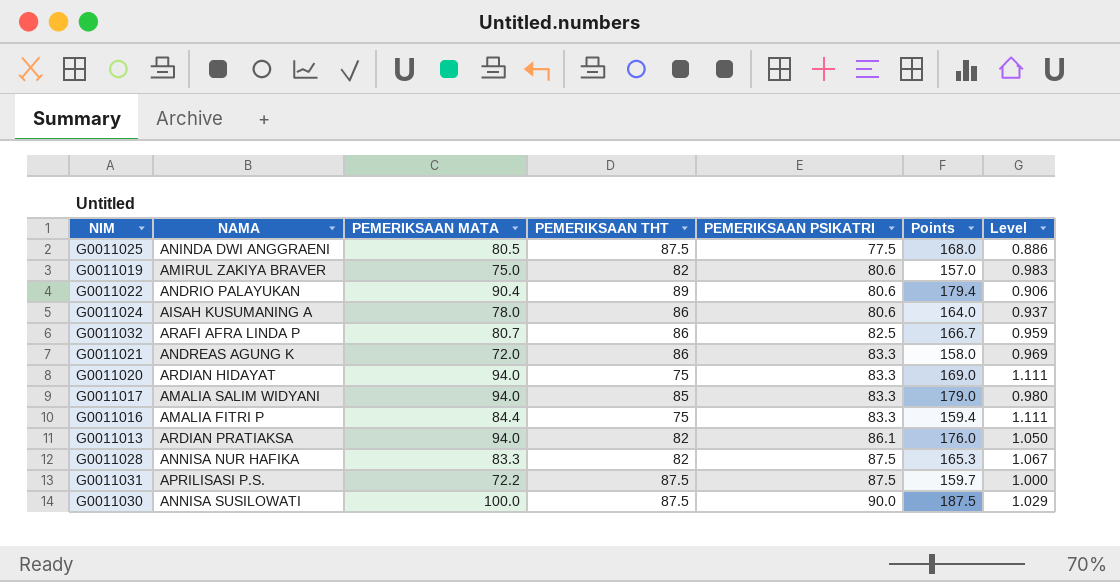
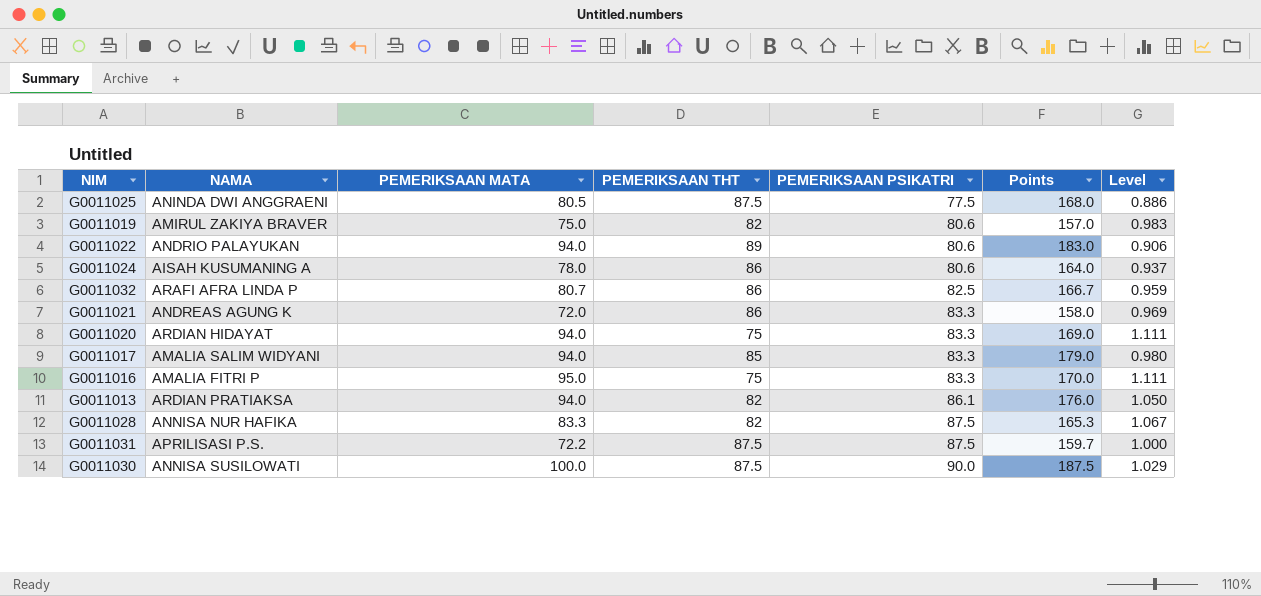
G0011022 | PEMERIKSAAN MATA: 90.4 -> 94.0
G0011022 | Points: 179.4 -> 183.0
G0011016 | PEMERIKSAAN MATA: 84.4 -> 95.0
G0011016 | Points: 159.4 -> 170.0

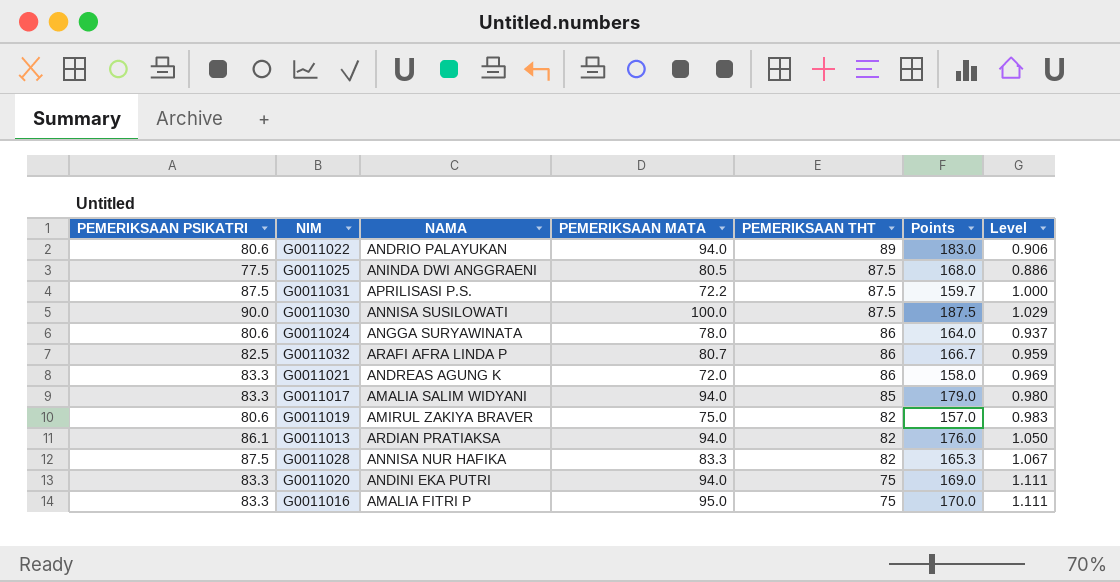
row order: PEMERIKSAAN PSIKATRI ascending -> PEMERIKSAAN THT descending
column PEMERIKSAAN PSIKATRI | position: 5 -> 1
G0011024 | NAMA: AISAH KUSUMANING A -> ANGGA SURYAWINATA
G0011020 | NAMA: ARDIAN HIDAYAT -> ANDINI EKA PUTRI

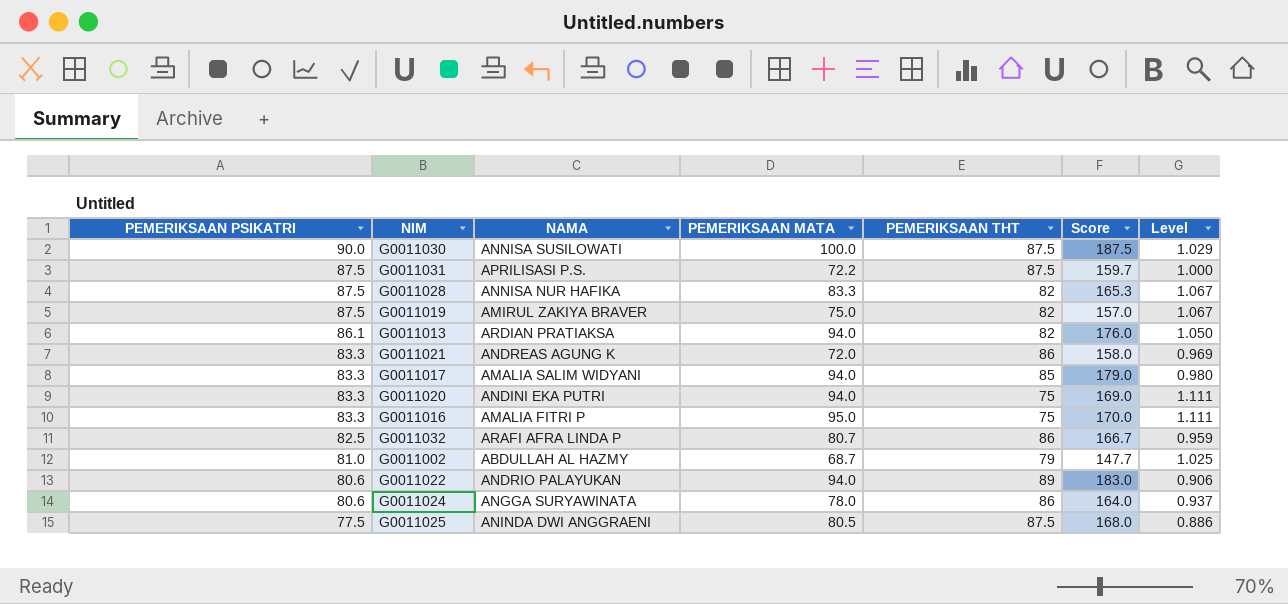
row order: PEMERIKSAAN THT descending -> PEMERIKSAAN PSIKATRI descending
column name: Points -> Score
G0011019 | PEMERIKSAAN PSIKATRI: 80.6 -> 87.5
G0011019 | Level: 0.983 -> 1.067
row G0011002: none -> 81.0 | ABDULLAH AL HAZMY | 68.7 | 79 | 147.7 | 1.025

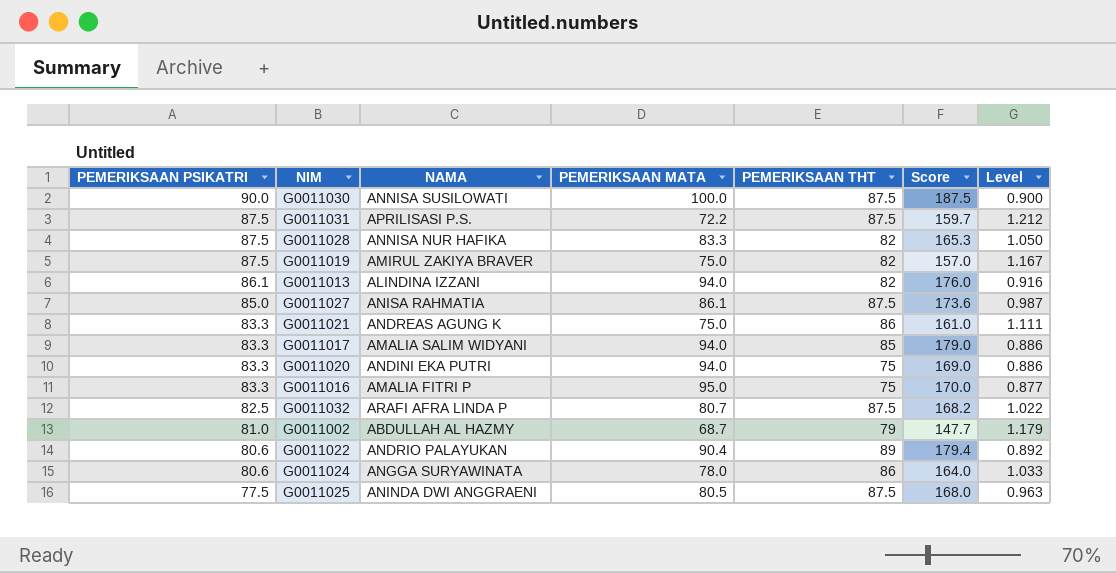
column Level | formula: [PEMERIKSAAN PSIKATRI] / [PEMERIKSAAN THT] -> [PEMERIKSAAN PSIKATRI] / [PEMERIKSAAN MATA]
G0011013 | NAMA: ARDIAN PRATIAKSA -> ALINDINA IZZANI
row G0011027: none -> 85.0 | ANISA RAHMATIA | 86.1 | 87.5 | 173.6 | 0.987
G0011021 | PEMERIKSAAN MATA: 72.0 -> 75.0
G0011021 | Score: 158.0 -> 161.0
G0011032 | PEMERIKSAAN THT: 86 -> 87.5
G0011032 | Score: 166.7 -> 168.2
G0011022 | PEMERIKSAAN MATA: 94.0 -> 90.4
G0011022 | Score: 183.0 -> 179.4

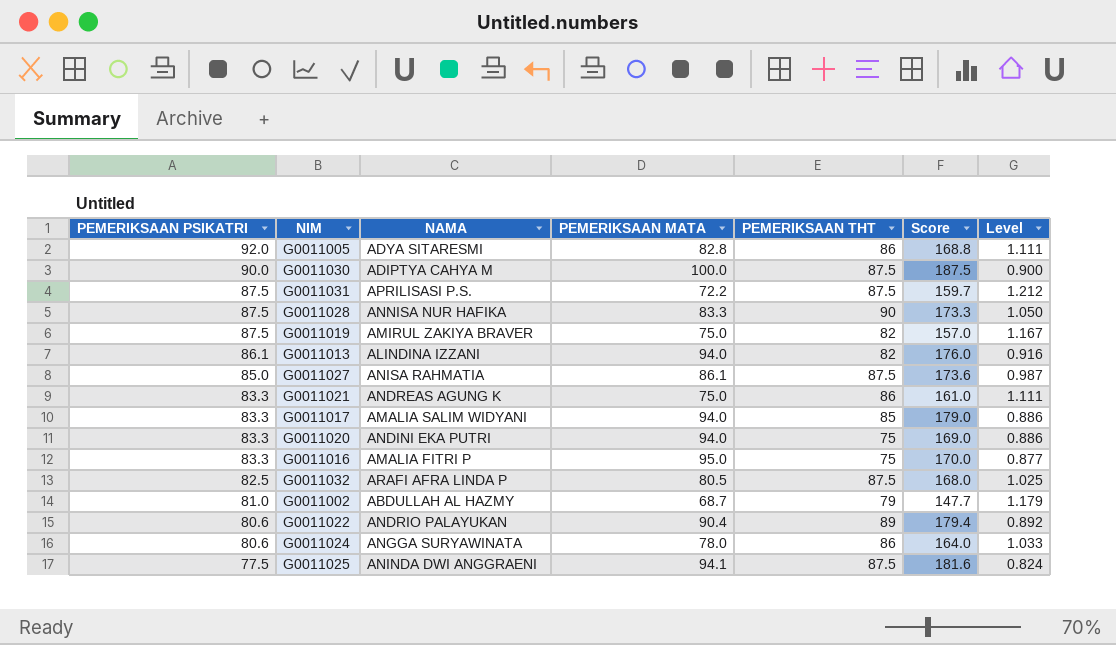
row G0011005: none -> 92.0 | ADYA SITARESMI | 82.8 | 86 | 168.8 | 1.111
G0011030 | NAMA: ANNISA SUSILOWATI -> ADIPTYA CAHYA M
G0011028 | PEMERIKSAAN THT: 82 -> 90
G0011028 | Score: 165.3 -> 173.3
G0011032 | PEMERIKSAAN MATA: 80.7 -> 80.5
G0011032 | Score: 168.2 -> 168.0
G0011032 | Level: 1.022 -> 1.025
G0011025 | PEMERIKSAAN MATA: 80.5 -> 94.1
G0011025 | Score: 168.0 -> 181.6
G0011025 | Level: 0.963 -> 0.824

